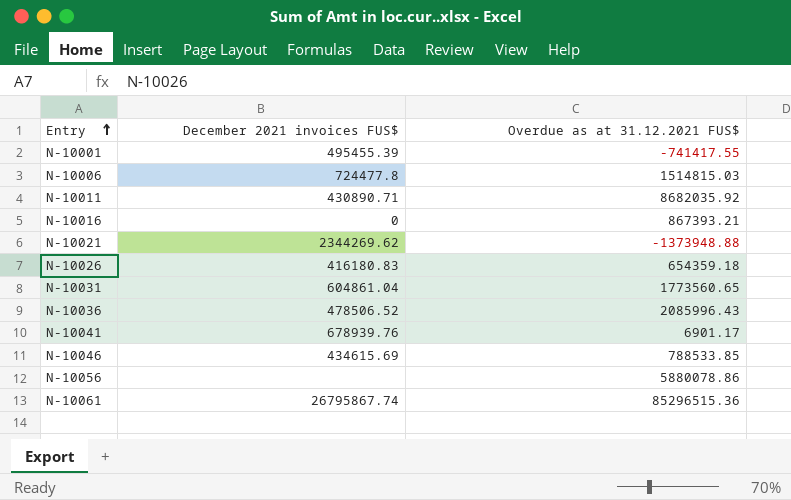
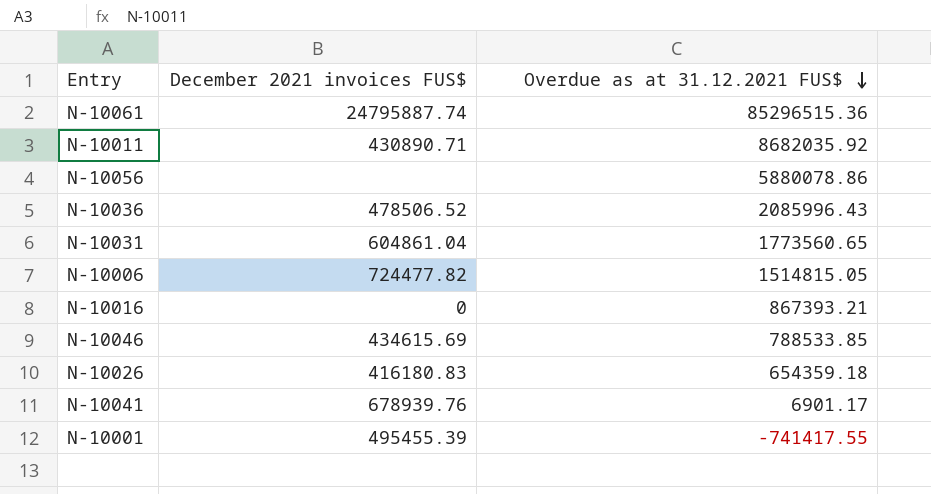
row order: Entry ascending -> Overdue as at 31.12.2021 FUS$ descending
row N-10021: 2344269.62 | -1373948.88 -> none
N-10061 | December 2021 invoices FUS$: 26795867.74 -> 24795887.74
N-10006 | December 2021 invoices FUS$: 724477.8 -> 724477.82
N-10006 | Overdue as at 31.12.2021 FUS$: 1514815.03 -> 1514815.05

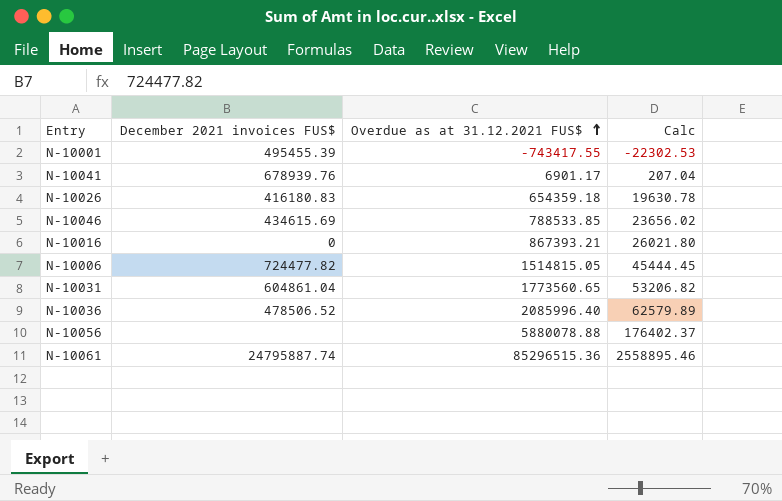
row order: Overdue as at 31.12.2021 FUS$ descending -> Overdue as at 31.12.2021 FUS$ ascending
column Calc | formula: none -> [Overdue as at 31.12.2021 FUS$] * 0.03
row N-10011: 430890.71 | 8682035.92 -> none
N-10001 | Overdue as at 31.12.2021 FUS$: -741417.55 -> -743417.55
N-10036 | Overdue as at 31.12.2021 FUS$: 2085996.43 -> 2085996.40
N-10056 | Overdue as at 31.12.2021 FUS$: 5880078.86 -> 5880078.88

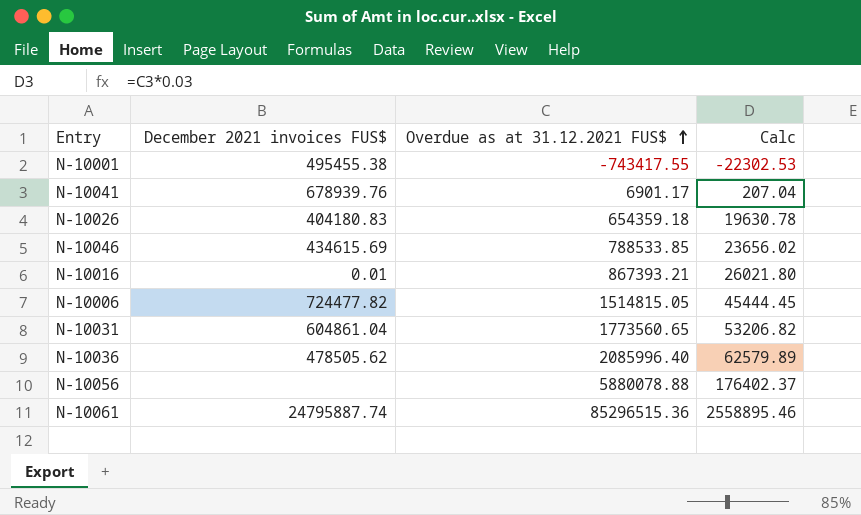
N-10001 | December 2021 invoices FUS$: 495455.39 -> 495455.38
N-10026 | December 2021 invoices FUS$: 416180.83 -> 404180.83
N-10016 | December 2021 invoices FUS$: 0 -> 0.01
N-10036 | December 2021 invoices FUS$: 478506.52 -> 478505.62

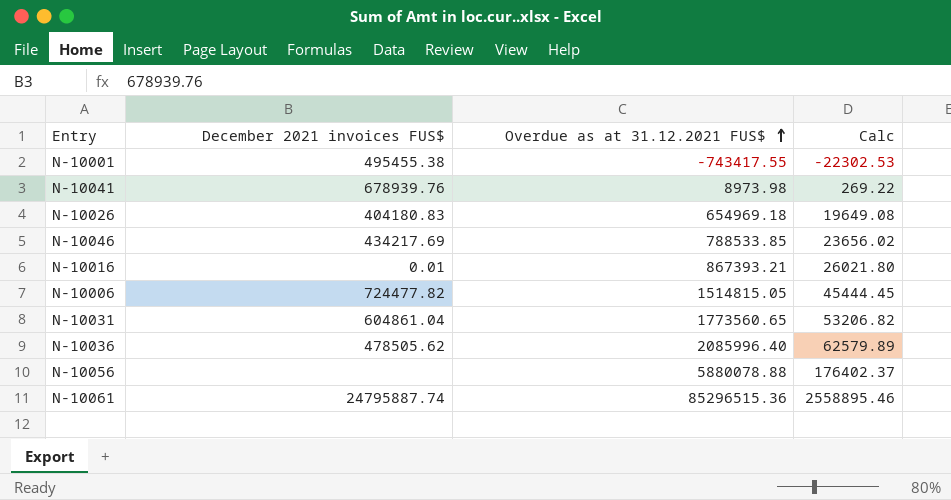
N-10041 | Overdue as at 31.12.2021 FUS$: 6901.17 -> 8973.98
N-10041 | Calc: 207.04 -> 269.22
N-10026 | Overdue as at 31.12.2021 FUS$: 654359.18 -> 654969.18
N-10026 | Calc: 19630.78 -> 19649.08
N-10046 | December 2021 invoices FUS$: 434615.69 -> 434217.69

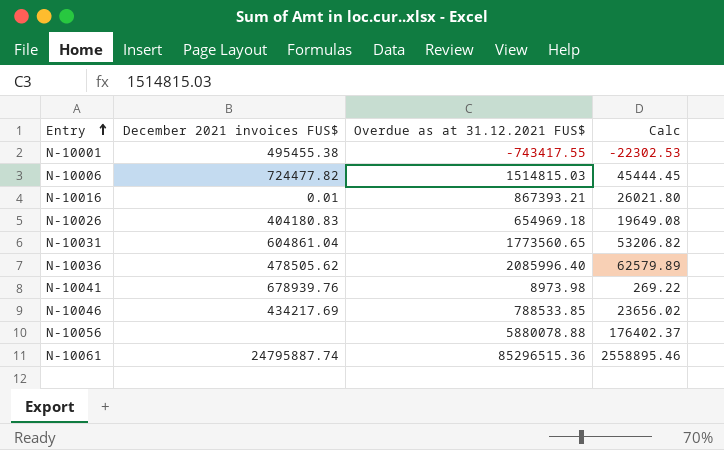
row order: Overdue as at 31.12.2021 FUS$ ascending -> Entry ascending
N-10006 | Overdue as at 31.12.2021 FUS$: 1514815.05 -> 1514815.03

